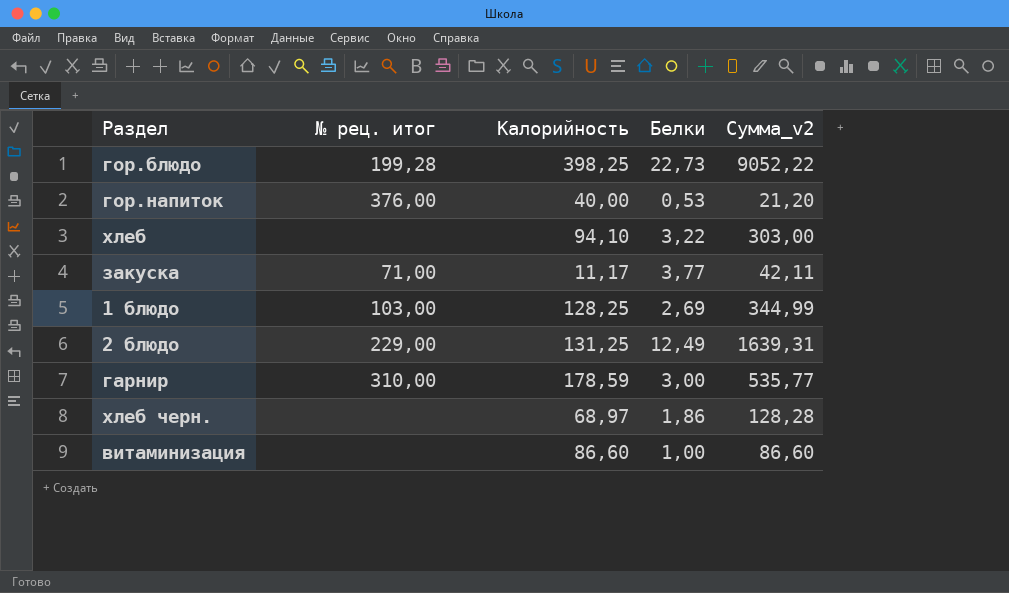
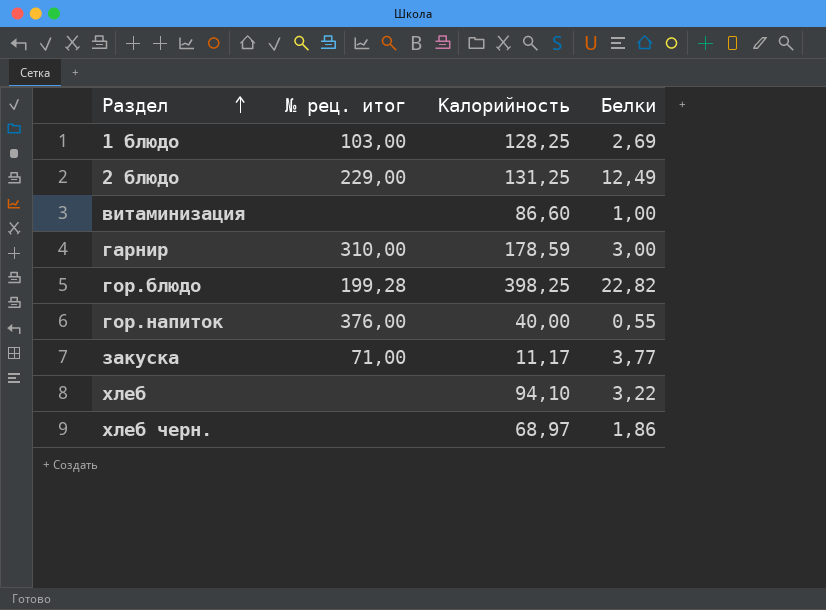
row order: none -> Раздел ascending
column Сумма_v2 | formula: [Калорийность] * [Белки] -> none
гор.блюдо | Белки: 22,73 -> 22,82
гор.напиток | Белки: 0,53 -> 0,55

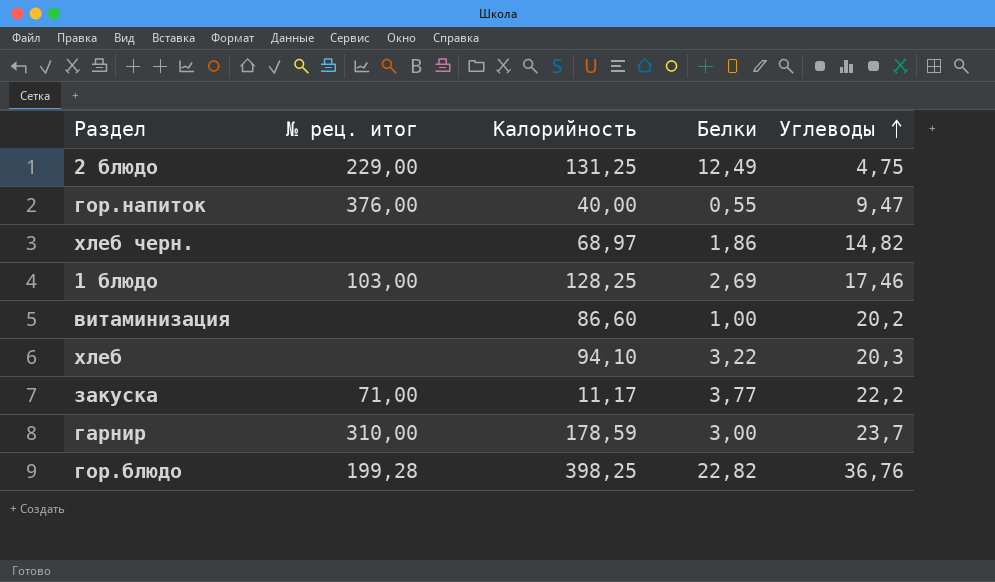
row order: Раздел ascending -> Углеводы ascending
column Углеводы | position: none -> 5

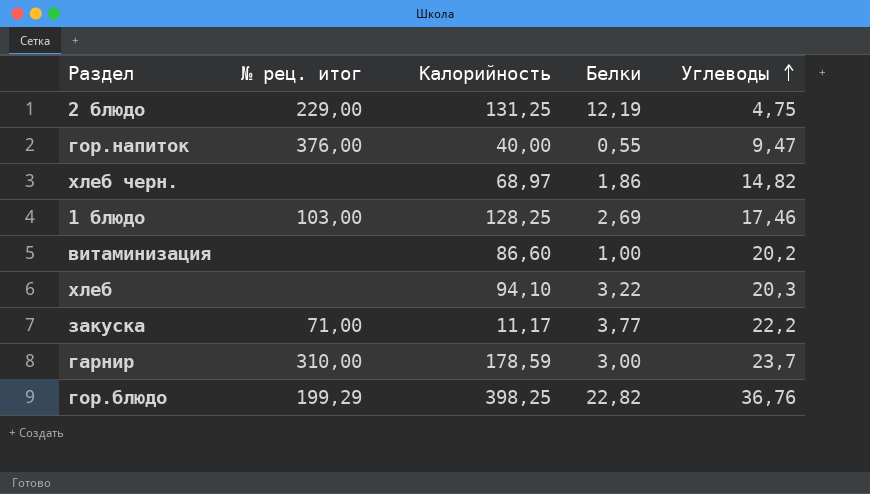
2 блюдо | Белки: 12,49 -> 12,19
гор.блюдо | № рец. итог: 199,28 -> 199,29

